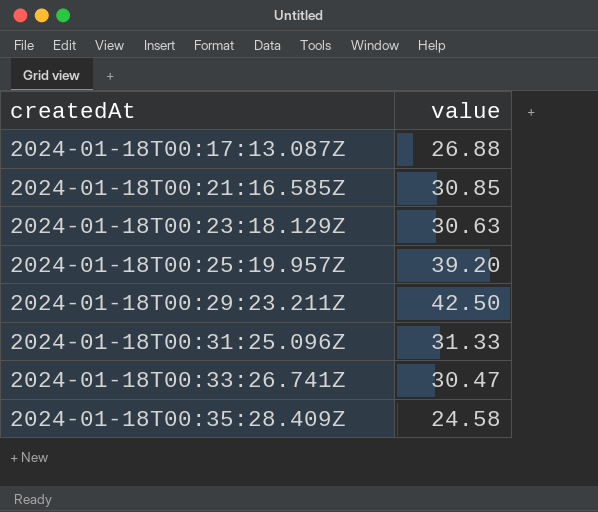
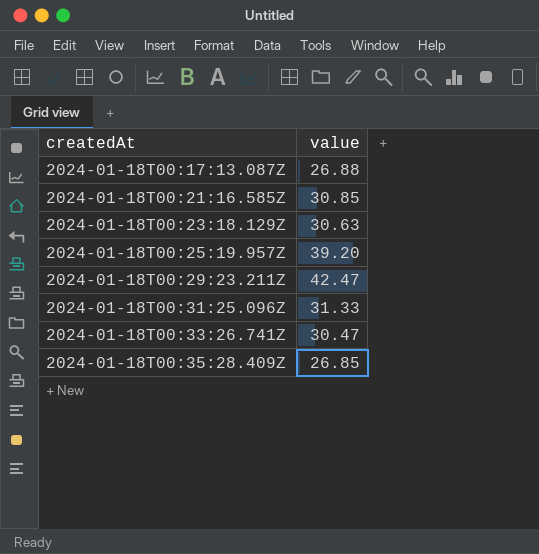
2024-01-18T00:29:23.211Z | value: 42.50 -> 42.47
2024-01-18T00:35:28.409Z | value: 24.58 -> 26.85

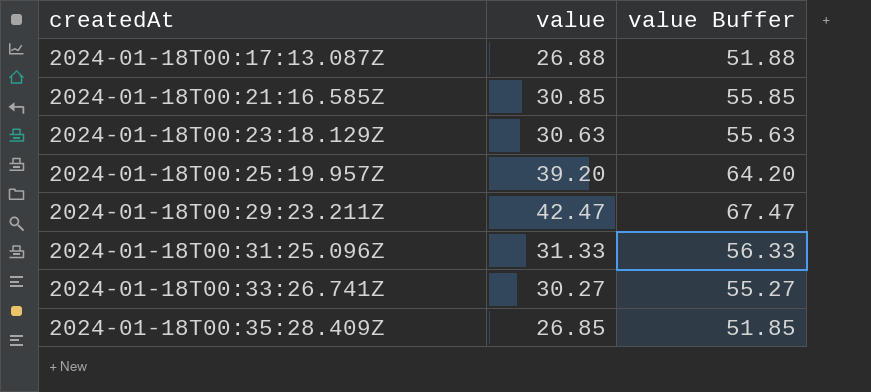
column value Buffer | formula: none -> [value] + 25
2024-01-18T00:33:26.741Z | value: 30.47 -> 30.27

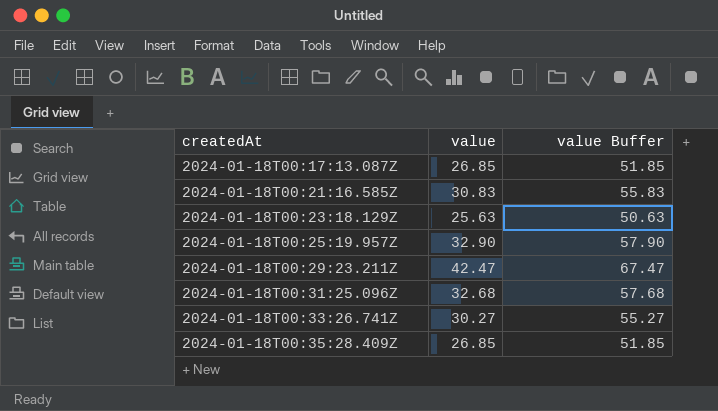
2024-01-18T00:17:13.087Z | value: 26.88 -> 26.85
2024-01-18T00:17:13.087Z | value Buffer: 51.88 -> 51.85
2024-01-18T00:21:16.585Z | value: 30.85 -> 30.83
2024-01-18T00:21:16.585Z | value Buffer: 55.85 -> 55.83
2024-01-18T00:23:18.129Z | value: 30.63 -> 25.63
2024-01-18T00:23:18.129Z | value Buffer: 55.63 -> 50.63
2024-01-18T00:25:19.957Z | value: 39.20 -> 32.90
2024-01-18T00:25:19.957Z | value Buffer: 64.20 -> 57.90
2024-01-18T00:31:25.096Z | value: 31.33 -> 32.68
2024-01-18T00:31:25.096Z | value Buffer: 56.33 -> 57.68

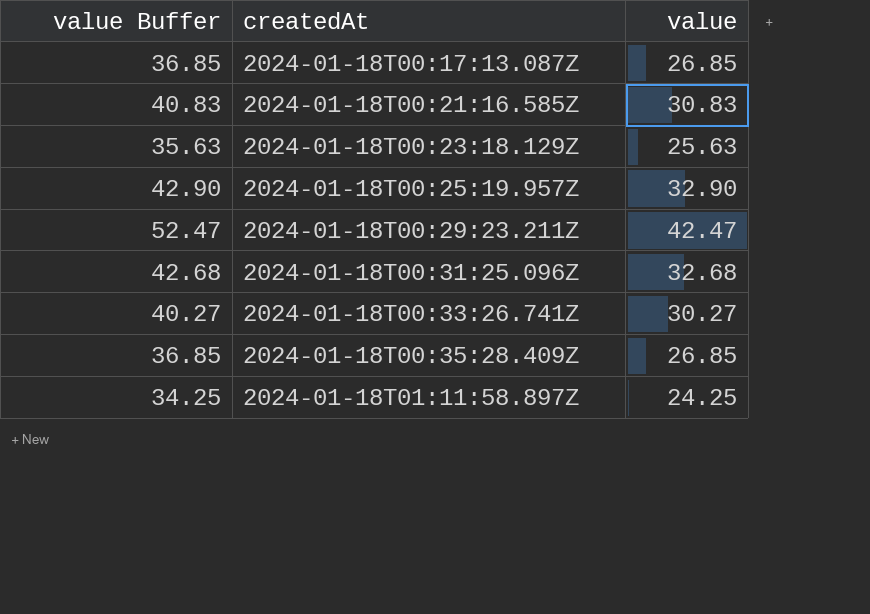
column value Buffer | formula: [value] + 25 -> [value] + 10
column value Buffer | position: 3 -> 1
row 2024-01-18T01:11:58.897Z: none -> 34.25 | 24.25

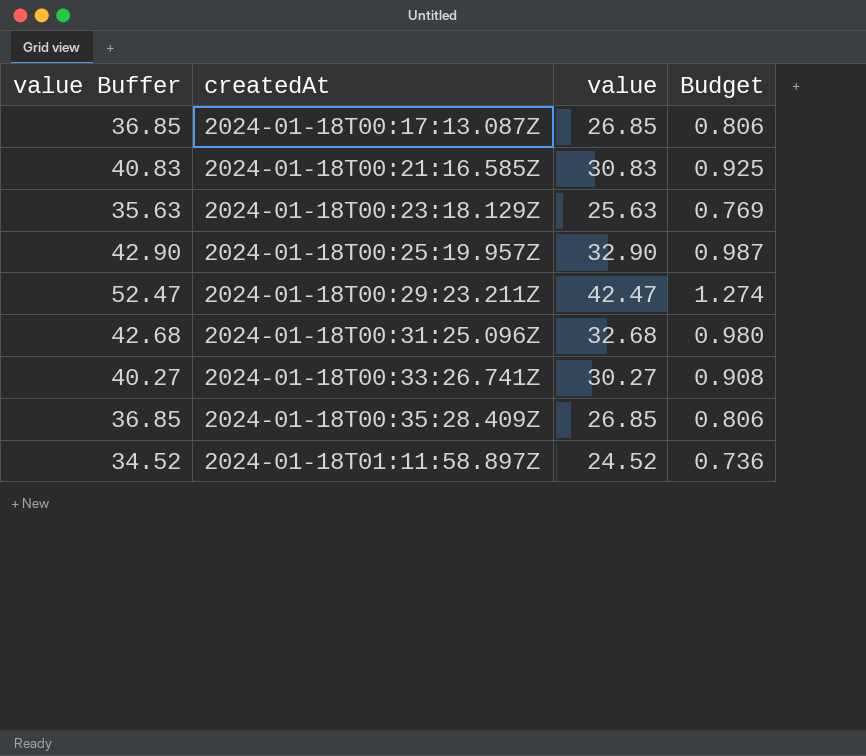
column Budget | formula: none -> [value] * 0.03
2024-01-18T01:11:58.897Z | value Buffer: 34.25 -> 34.52
2024-01-18T01:11:58.897Z | value: 24.25 -> 24.52

